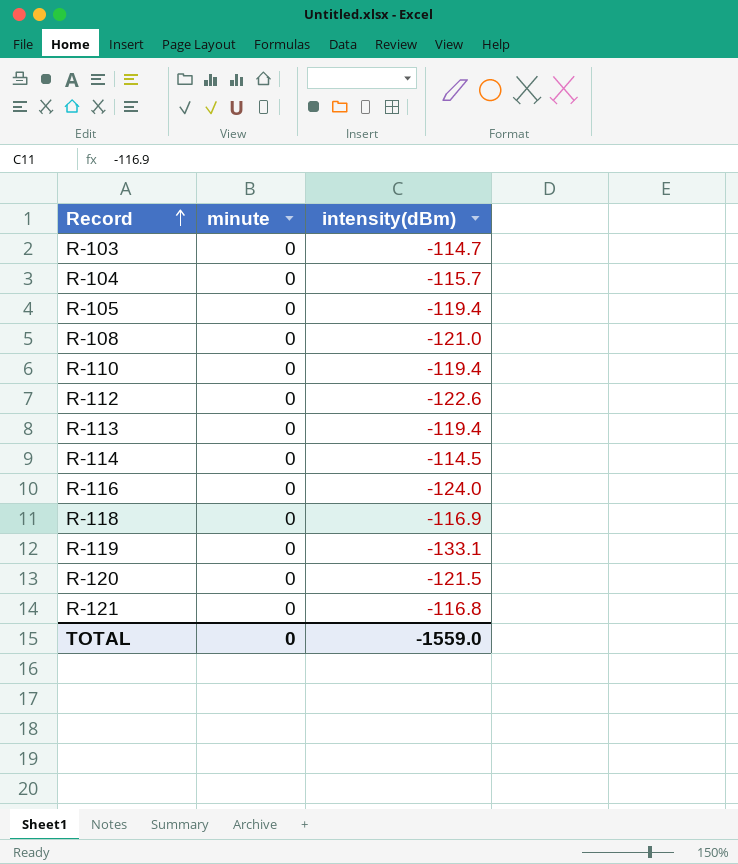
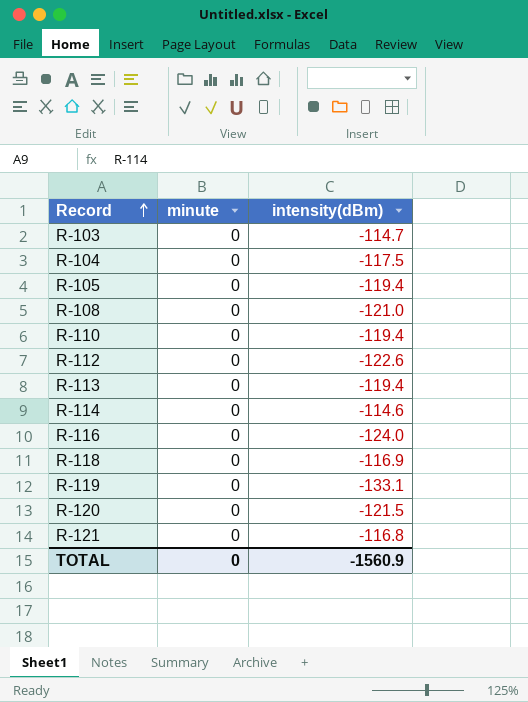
R-104 | intensity(dBm): -115.7 -> -117.5
R-114 | intensity(dBm): -114.5 -> -114.6
TOTAL | intensity(dBm): -1559.0 -> -1560.9

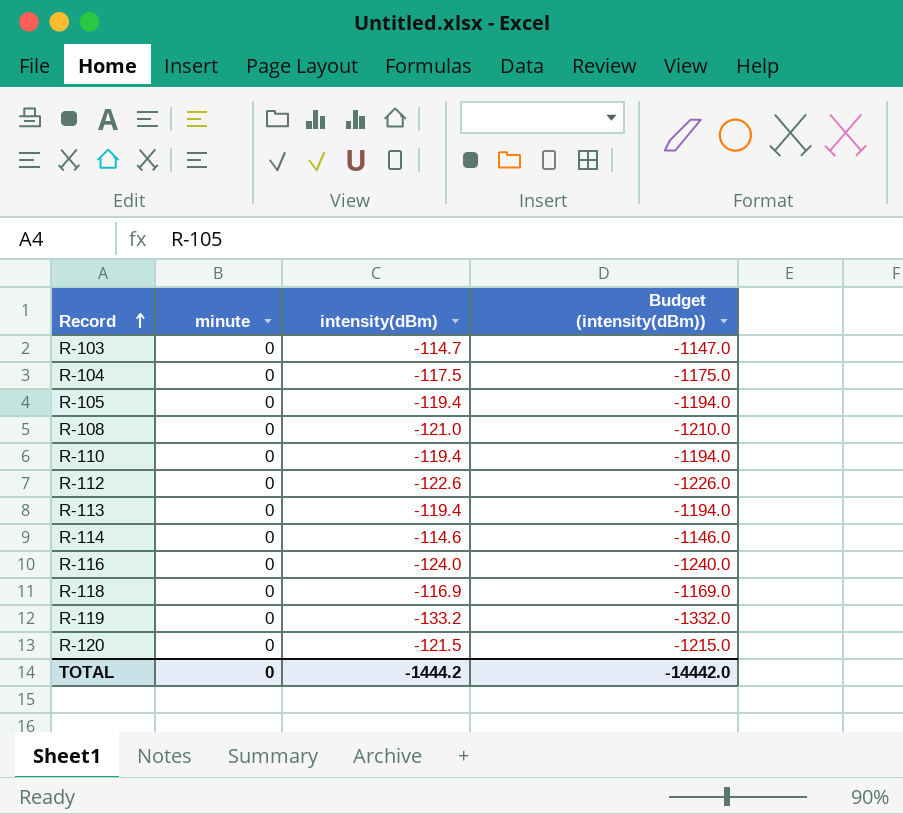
column Budget (intensity(dBm)) | formula: none -> [intensity(dBm)] * 10
row R-121: 0 | -116.8 -> none
R-119 | intensity(dBm): -133.1 -> -133.2
TOTAL | intensity(dBm): -1560.9 -> -1444.2

